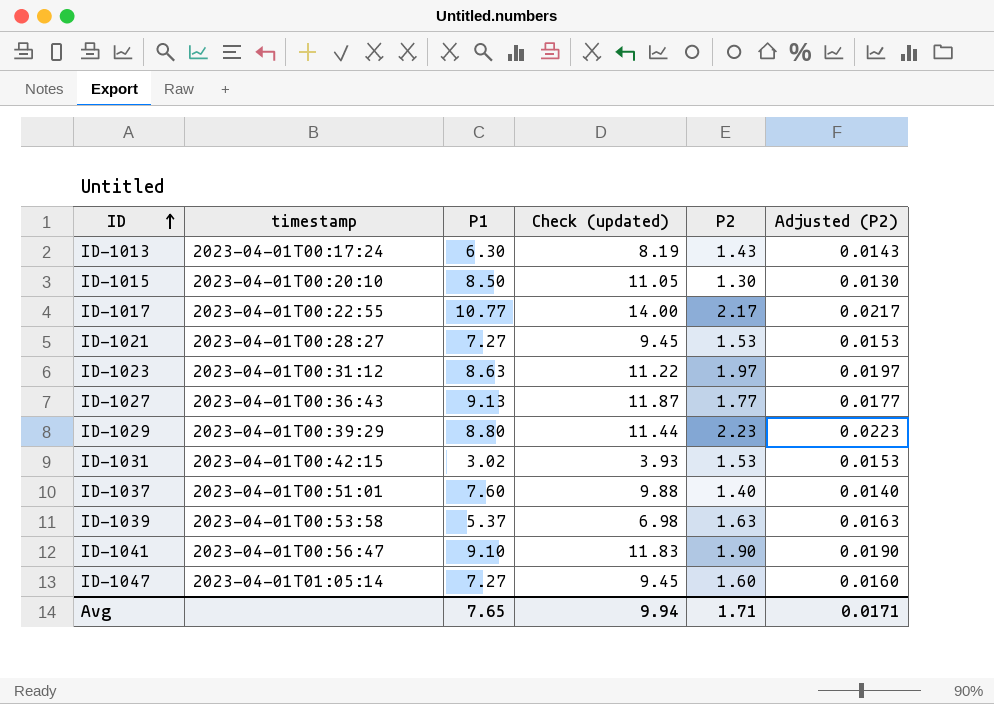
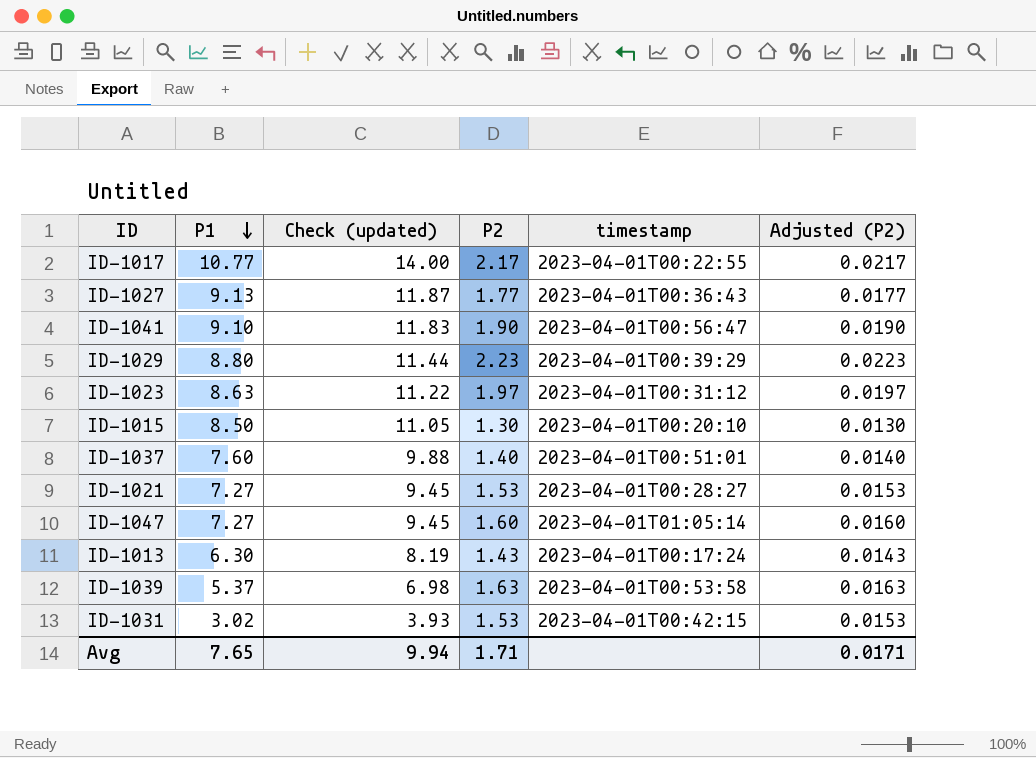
row order: ID ascending -> P1 descending
column timestamp | position: 2 -> 5

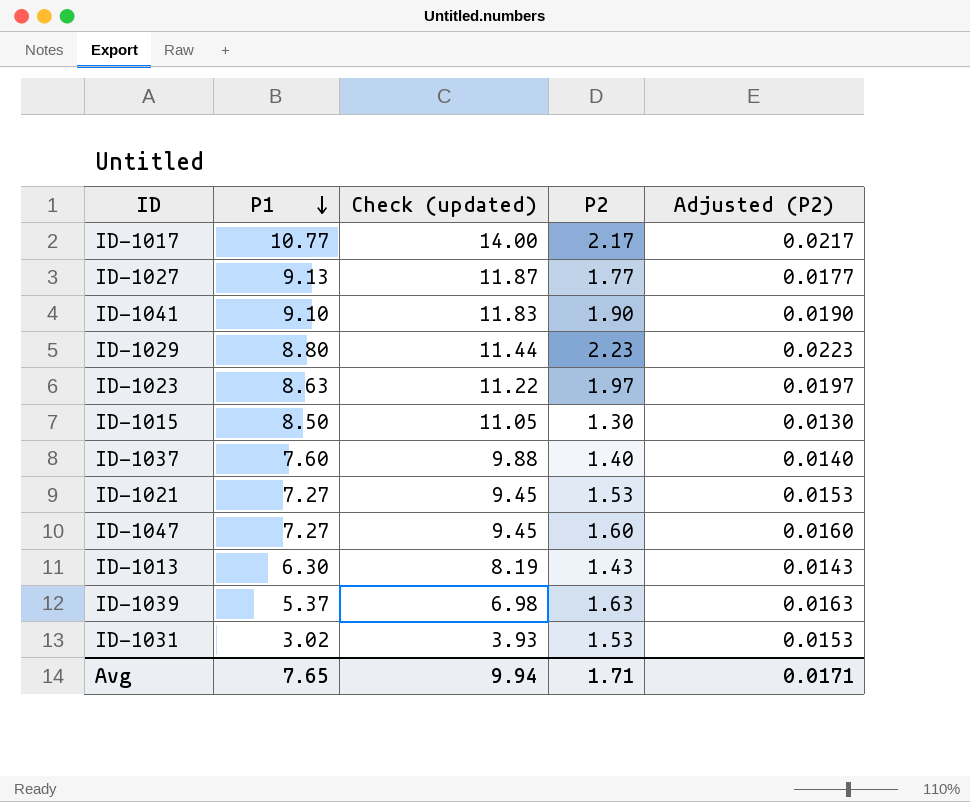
column timestamp | position: 5 -> none

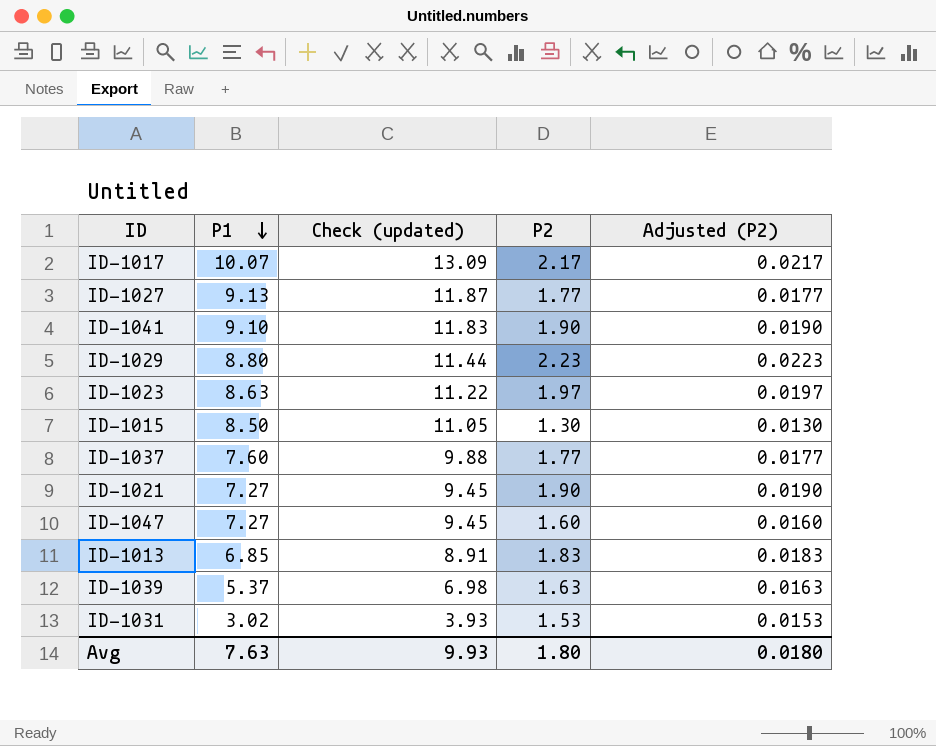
ID-1017 | P1: 10.77 -> 10.07
ID-1017 | Check (updated): 14.00 -> 13.09
ID-1037 | P2: 1.40 -> 1.77
ID-1037 | Adjusted (P2): 0.0140 -> 0.0177
ID-1021 | P2: 1.53 -> 1.90
ID-1021 | Adjusted (P2): 0.0153 -> 0.0190
ID-1013 | P1: 6.30 -> 6.85
ID-1013 | Check (updated): 8.19 -> 8.91
ID-1013 | P2: 1.43 -> 1.83
ID-1013 | Adjusted (P2): 0.0143 -> 0.0183
Avg | P1: 7.65 -> 7.63
Avg | Check (updated): 9.94 -> 9.93
Avg | P2: 1.71 -> 1.80
Avg | Adjusted (P2): 0.0171 -> 0.0180

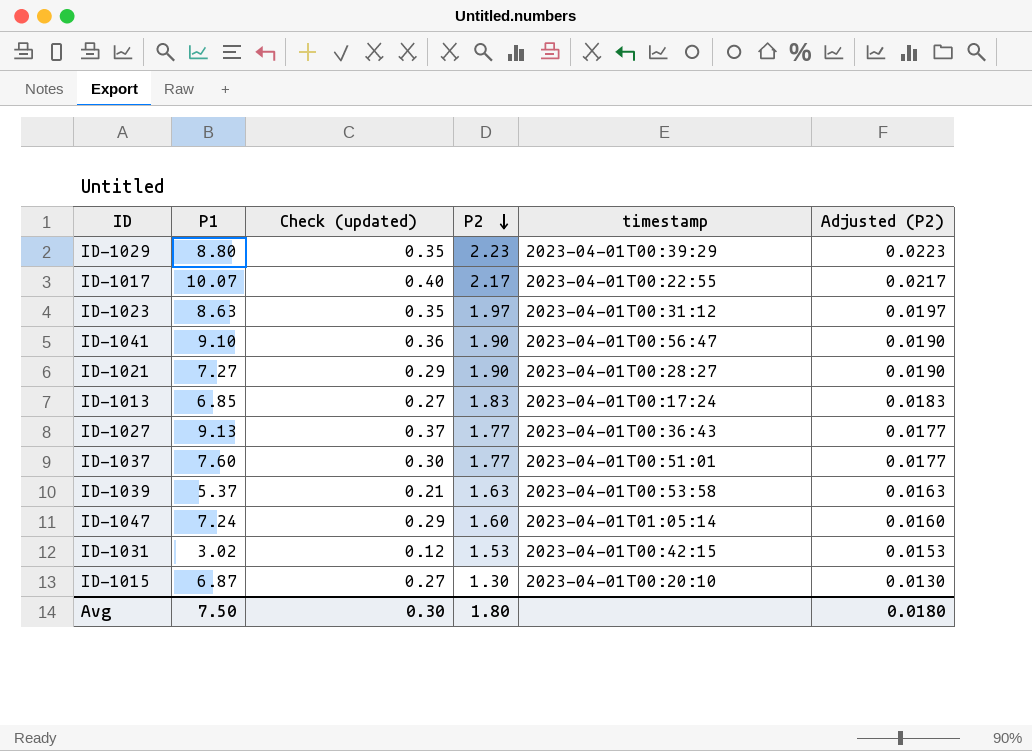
row order: P1 descending -> P2 descending
column Check (updated) | formula: [P1] * 1.3 -> [P1] * 0.04
column timestamp | position: none -> 5
ID-1047 | P1: 7.27 -> 7.24
ID-1015 | P1: 8.50 -> 6.87
Avg | P1: 7.63 -> 7.50
Avg | Check (updated): 9.93 -> 0.30

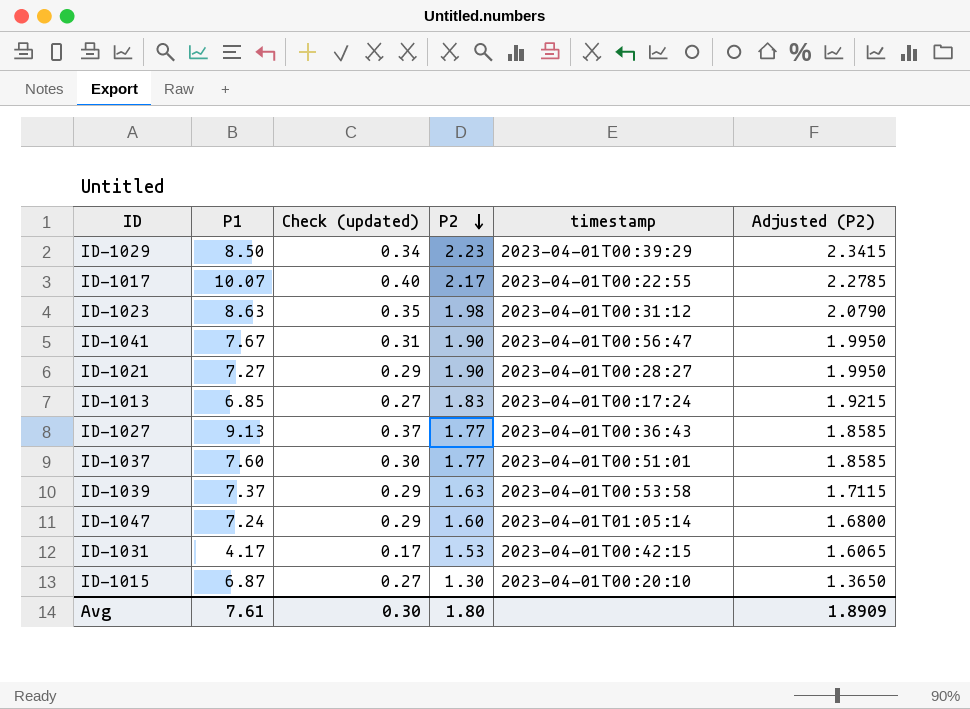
column Adjusted (P2) | formula: [P2] * 0.01 -> [P2] * 1.05
ID-1029 | P1: 8.80 -> 8.50
ID-1029 | Check (updated): 0.35 -> 0.34
ID-1023 | P2: 1.97 -> 1.98
ID-1041 | P1: 9.10 -> 7.67
ID-1041 | Check (updated): 0.36 -> 0.31
ID-1039 | P1: 5.37 -> 7.37
ID-1039 | Check (updated): 0.21 -> 0.29
ID-1031 | P1: 3.02 -> 4.17
ID-1031 | Check (updated): 0.12 -> 0.17
Avg | P1: 7.50 -> 7.61
Avg | Adjusted (P2): 0.0180 -> 1.8909

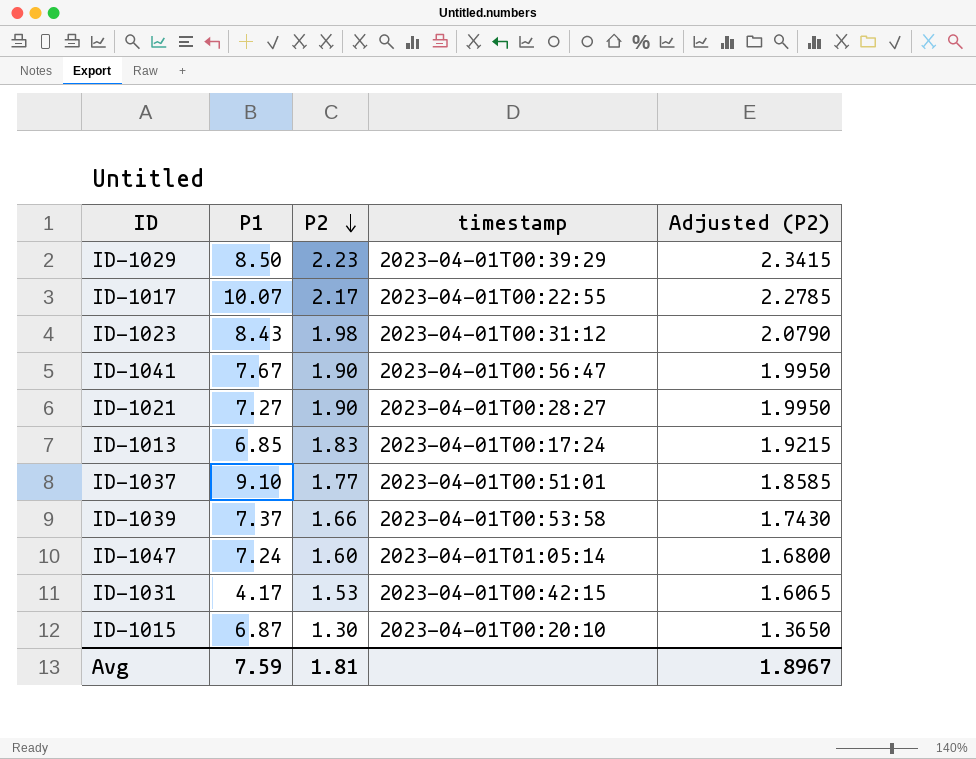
column Check (updated) | formula: [P1] * 0.04 -> none
row ID-1027: 9.13 | 0.37 | 1.77 | 2023-04-01T00:36:43 | 1.8585 -> none
ID-1023 | P1: 8.63 -> 8.43
ID-1037 | P1: 7.60 -> 9.10
ID-1039 | P2: 1.63 -> 1.66
ID-1039 | Adjusted (P2): 1.7115 -> 1.7430
Avg | P1: 7.61 -> 7.59
Avg | P2: 1.80 -> 1.81
Avg | Adjusted (P2): 1.8909 -> 1.8967

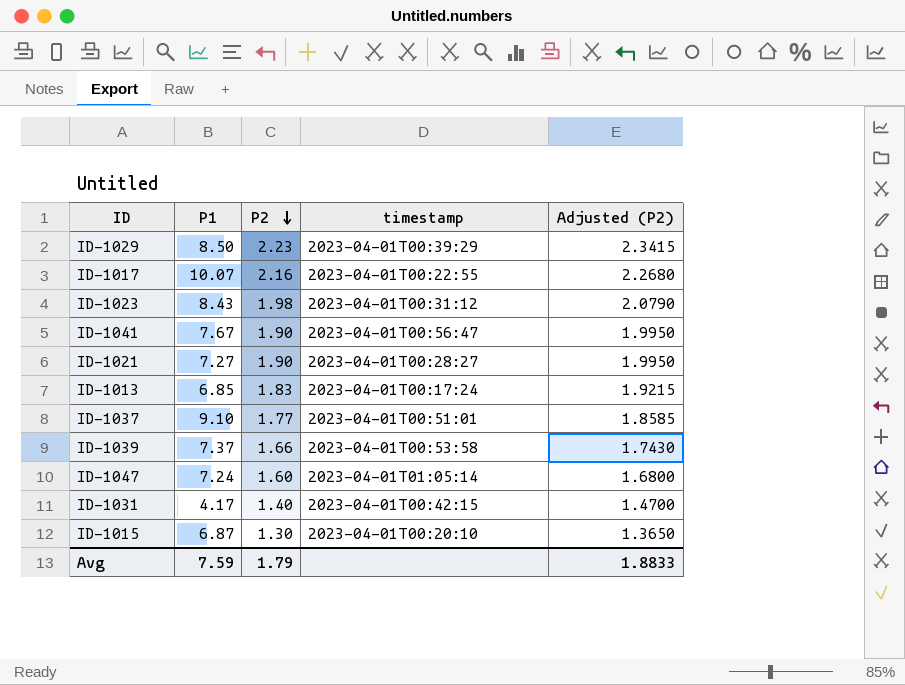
ID-1017 | P2: 2.17 -> 2.16
ID-1017 | Adjusted (P2): 2.2785 -> 2.2680
ID-1031 | P2: 1.53 -> 1.40
ID-1031 | Adjusted (P2): 1.6065 -> 1.4700
Avg | P2: 1.81 -> 1.79
Avg | Adjusted (P2): 1.8967 -> 1.8833

